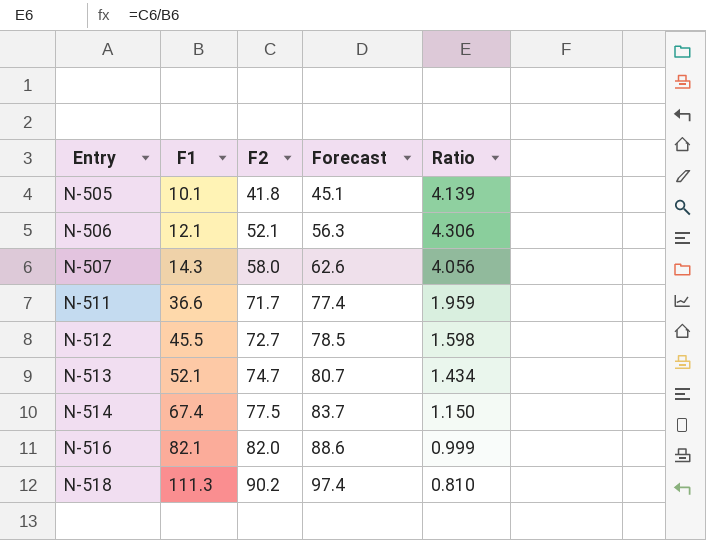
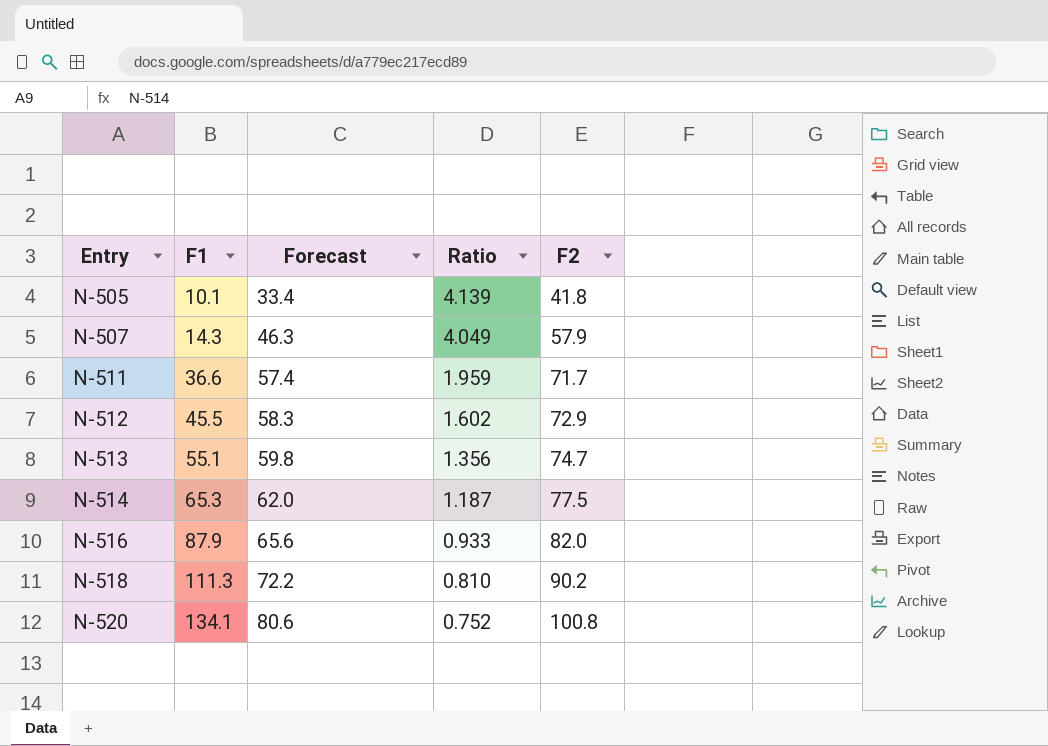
column Forecast | formula: [F2] * 1.08 -> [F2] * 0.8
column F2 | position: 3 -> 5
row N-506: 12.1 | 52.1 | 56.3 | 4.306 -> none
N-507 | Ratio: 4.056 -> 4.049
N-507 | F2: 58.0 -> 57.9
N-512 | Ratio: 1.598 -> 1.602
N-512 | F2: 72.7 -> 72.9
N-513 | F1: 52.1 -> 55.1
N-513 | Ratio: 1.434 -> 1.356
N-514 | F1: 67.4 -> 65.3
N-514 | Ratio: 1.150 -> 1.187
N-516 | F1: 82.1 -> 87.9
N-516 | Ratio: 0.999 -> 0.933
row N-520: none -> 134.1 | 80.6 | 0.752 | 100.8

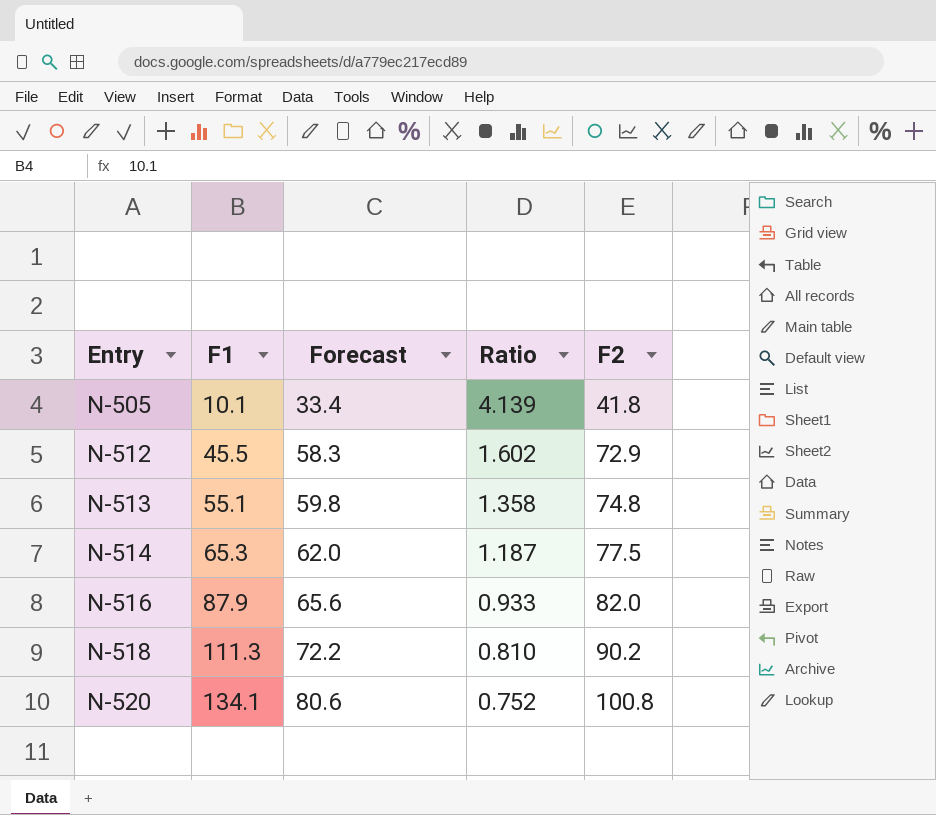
row N-507: 14.3 | 46.3 | 4.049 | 57.9 -> none
row N-511: 36.6 | 57.4 | 1.959 | 71.7 -> none
N-513 | Ratio: 1.356 -> 1.358
N-513 | F2: 74.7 -> 74.8

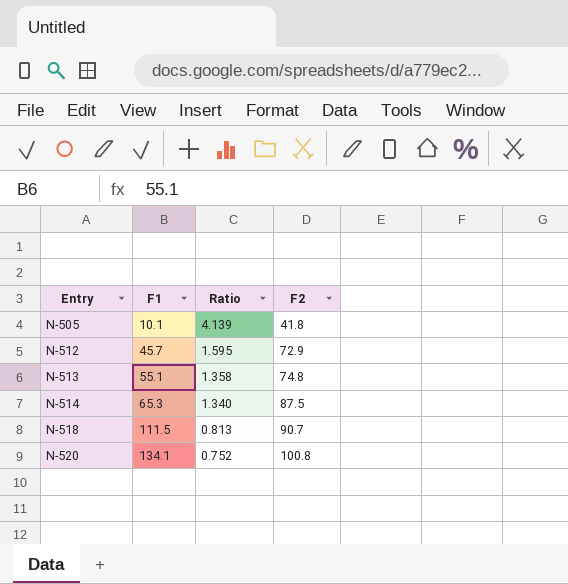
column Forecast | formula: [F2] * 0.8 -> none
row N-516: 87.9 | 65.6 | 0.933 | 82.0 -> none
N-512 | F1: 45.5 -> 45.7
N-512 | Ratio: 1.602 -> 1.595
N-514 | Ratio: 1.187 -> 1.340
N-514 | F2: 77.5 -> 87.5
N-518 | F1: 111.3 -> 111.5
N-518 | Ratio: 0.810 -> 0.813
N-518 | F2: 90.2 -> 90.7

